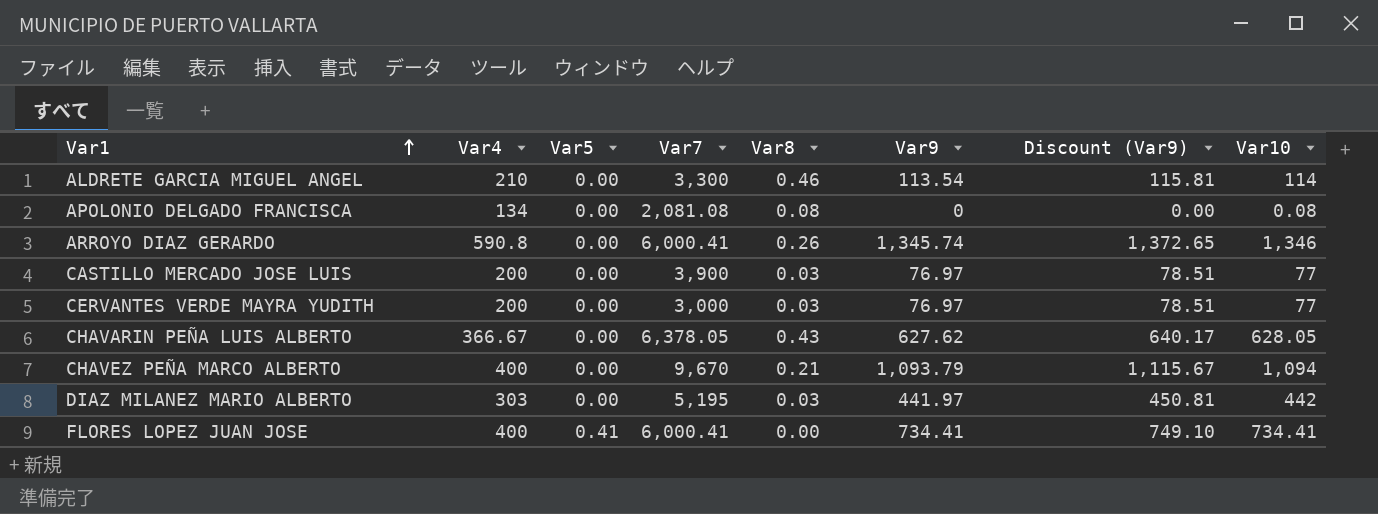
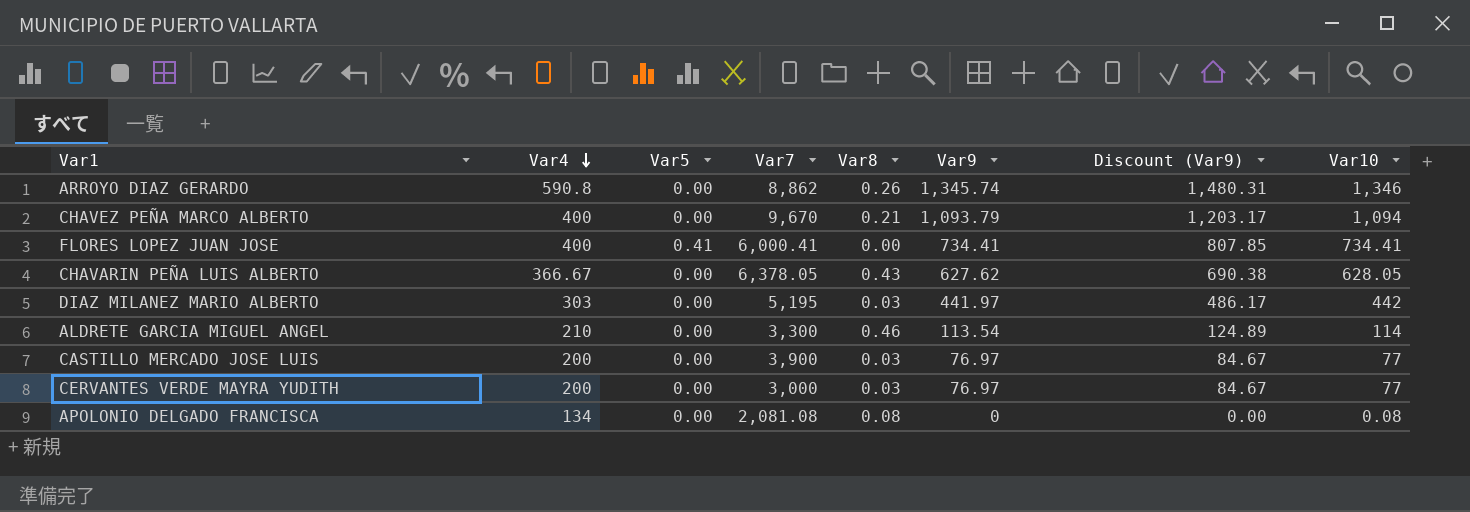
row order: Var1 ascending -> Var4 descending
column Discount (Var9) | formula: [Var9] * 1.02 -> [Var9] * 1.1
ARROYO DIAZ GERARDO | Var7: 6,000.41 -> 8,862

